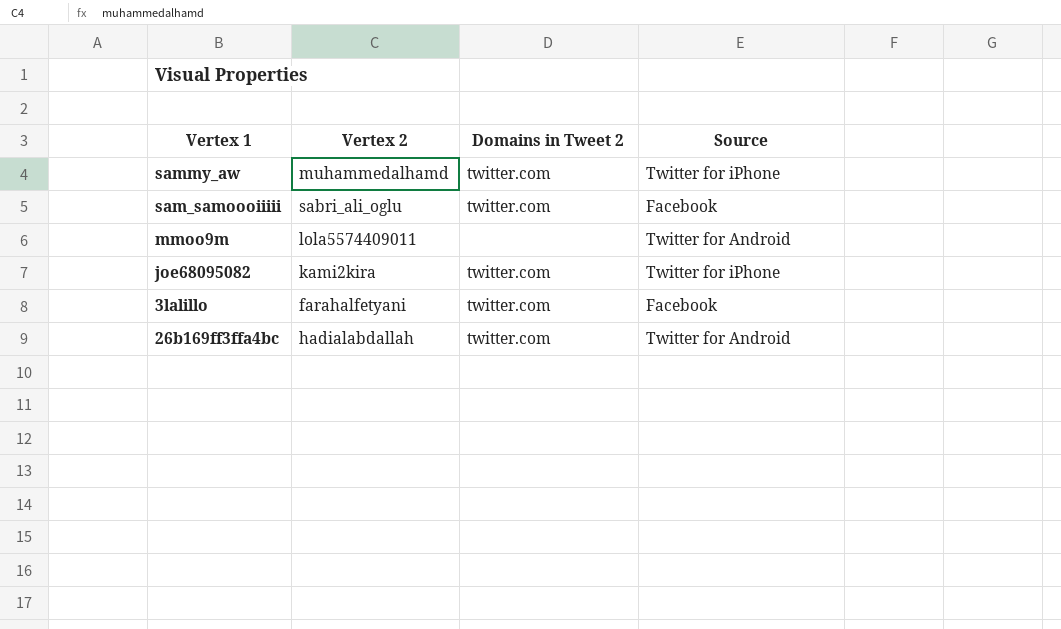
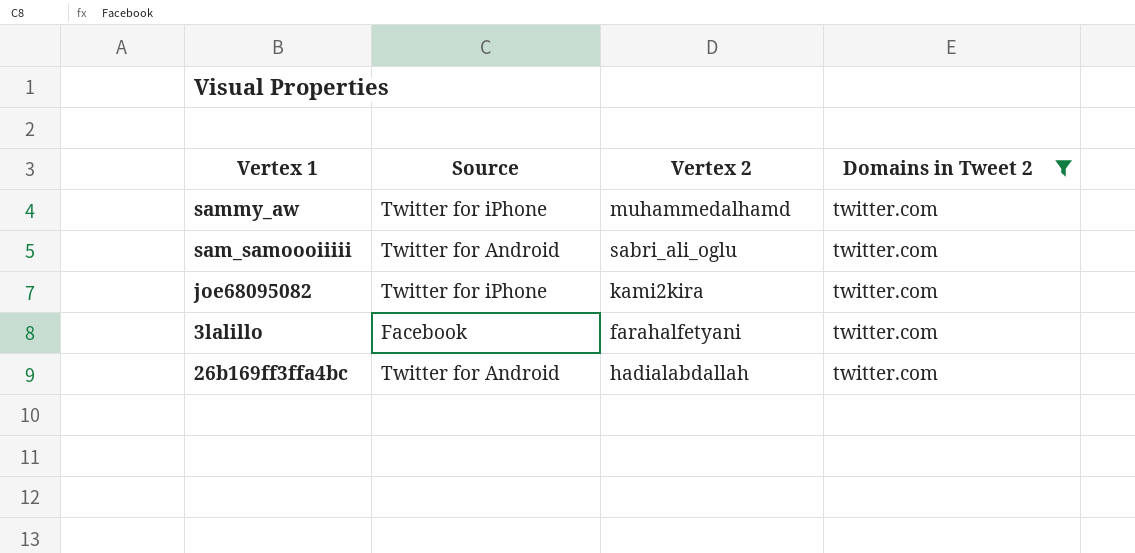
filter: none -> Domains in Tweet 2 = twitter.com
column Source | position: 4 -> 2
sam_samoooiiiii | Source: Facebook -> Twitter for Android

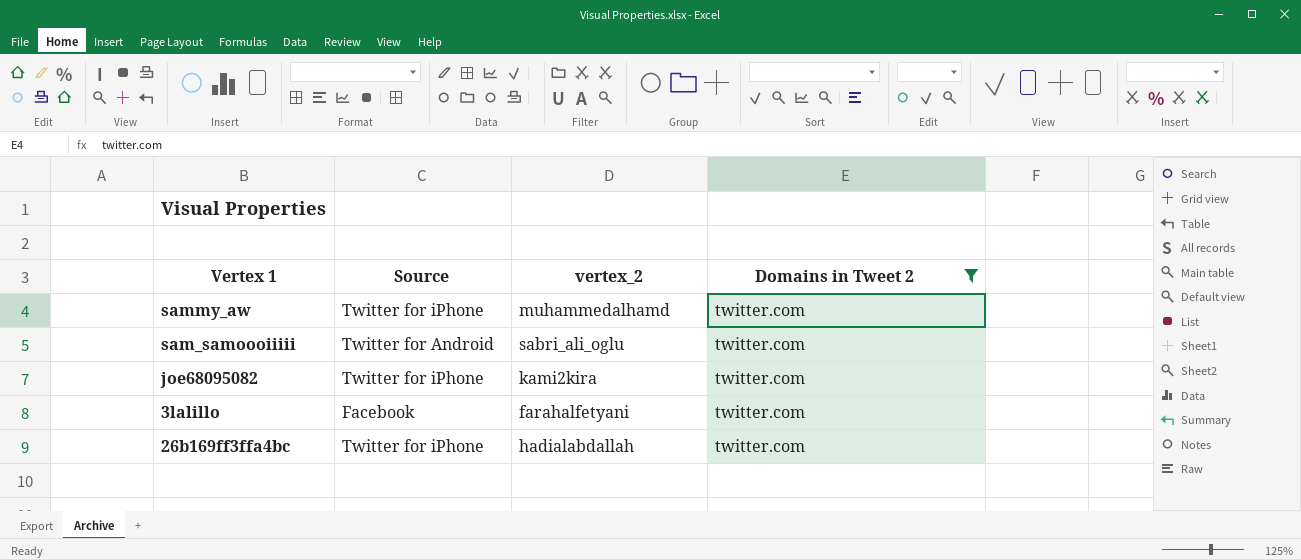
column name: Vertex 2 -> vertex_2
26b169ff3ffa4bc | Source: Twitter for Android -> Twitter for iPhone

